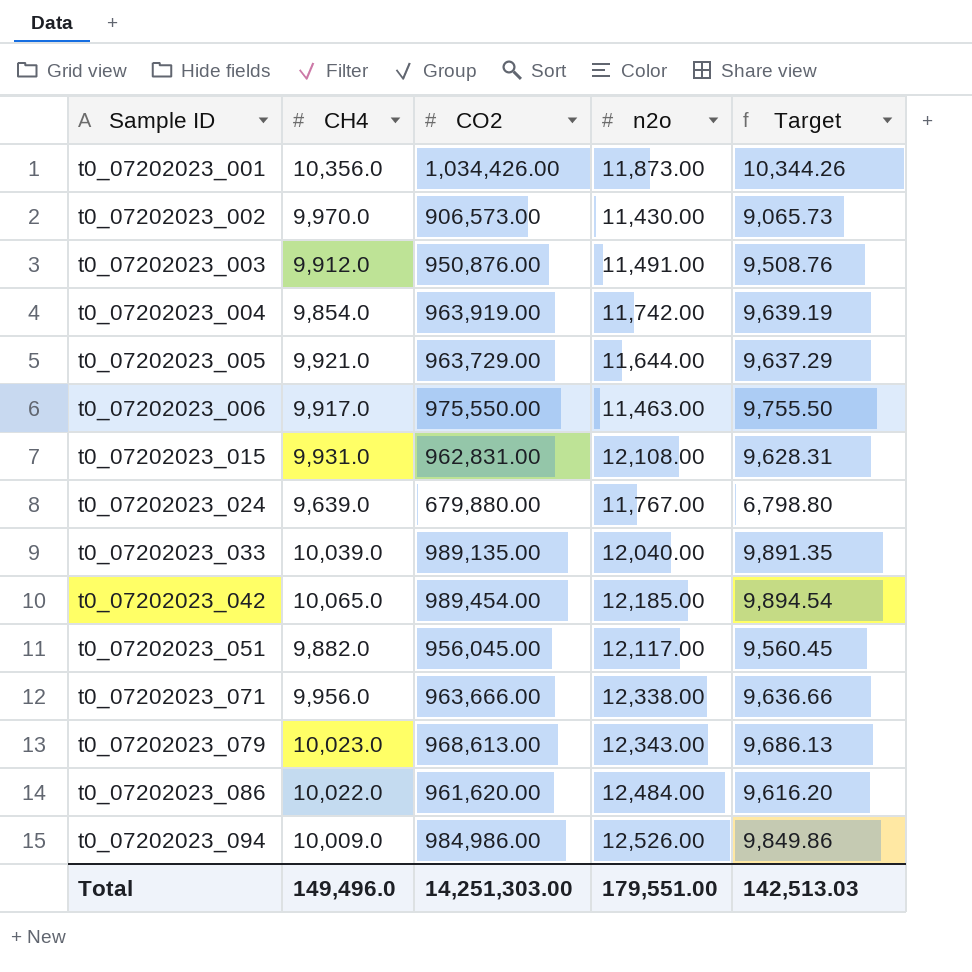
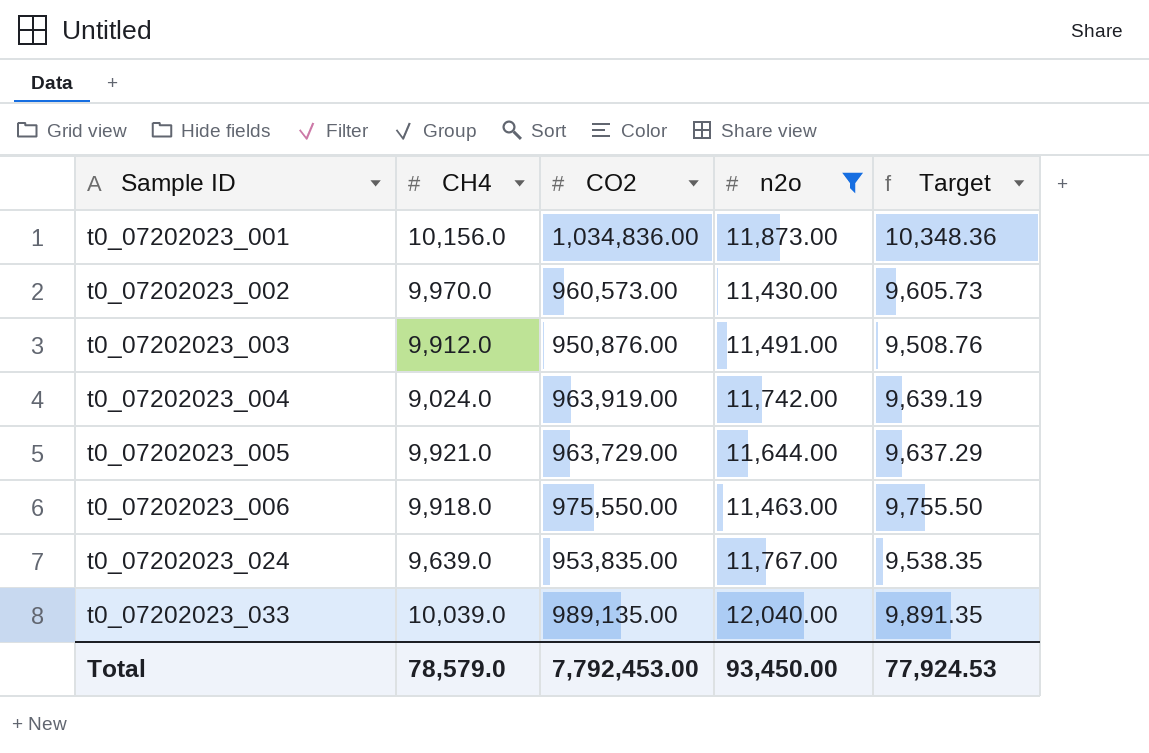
filter: none -> n2o <= 12,040.00
t0_07202023_001 | CH4: 10,356.0 -> 10,156.0
t0_07202023_001 | CO2: 1,034,426.00 -> 1,034,836.00
t0_07202023_001 | Target: 10,344.26 -> 10,348.36
t0_07202023_002 | CO2: 906,573.00 -> 960,573.00
t0_07202023_002 | Target: 9,065.73 -> 9,605.73
t0_07202023_004 | CH4: 9,854.0 -> 9,024.0
t0_07202023_006 | CH4: 9,917.0 -> 9,918.0
t0_07202023_024 | CO2: 679,880.00 -> 953,835.00
t0_07202023_024 | Target: 6,798.80 -> 9,538.35
Total | CH4: 149,496.0 -> 78,579.0
Total | CO2: 14,251,303.00 -> 7,792,453.00
Total | n2o: 179,551.00 -> 93,450.00
Total | Target: 142,513.03 -> 77,924.53

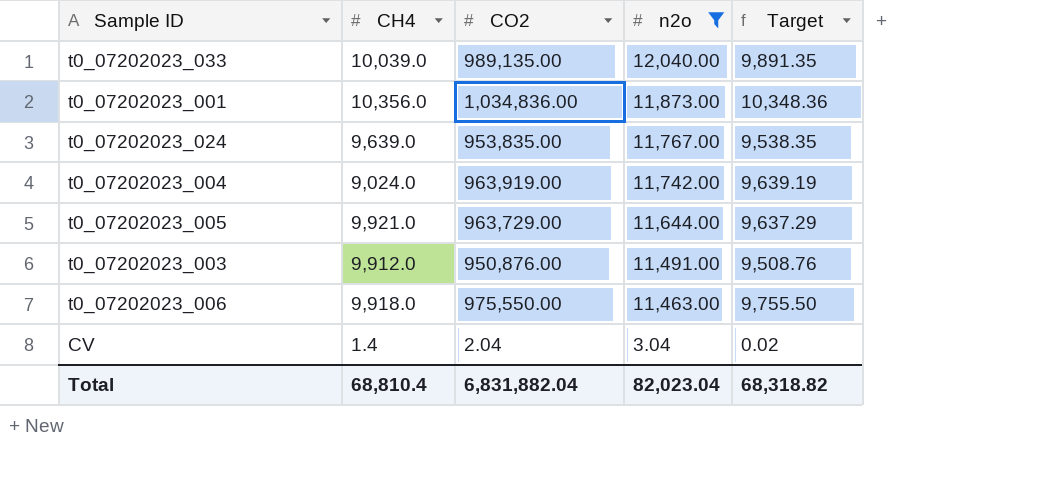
row order: Sample ID ascending -> n2o descending
row t0_07202023_002: 9,970.0 | 960,573.00 | 11,430.00 | 9,605.73 -> none
t0_07202023_001 | CH4: 10,156.0 -> 10,356.0
row CV: none -> 1.4 | 2.04 | 3.04 | 0.02
Total | CH4: 78,579.0 -> 68,810.4
Total | CO2: 7,792,453.00 -> 6,831,882.04
Total | n2o: 93,450.00 -> 82,023.04
Total | Target: 77,924.53 -> 68,318.82

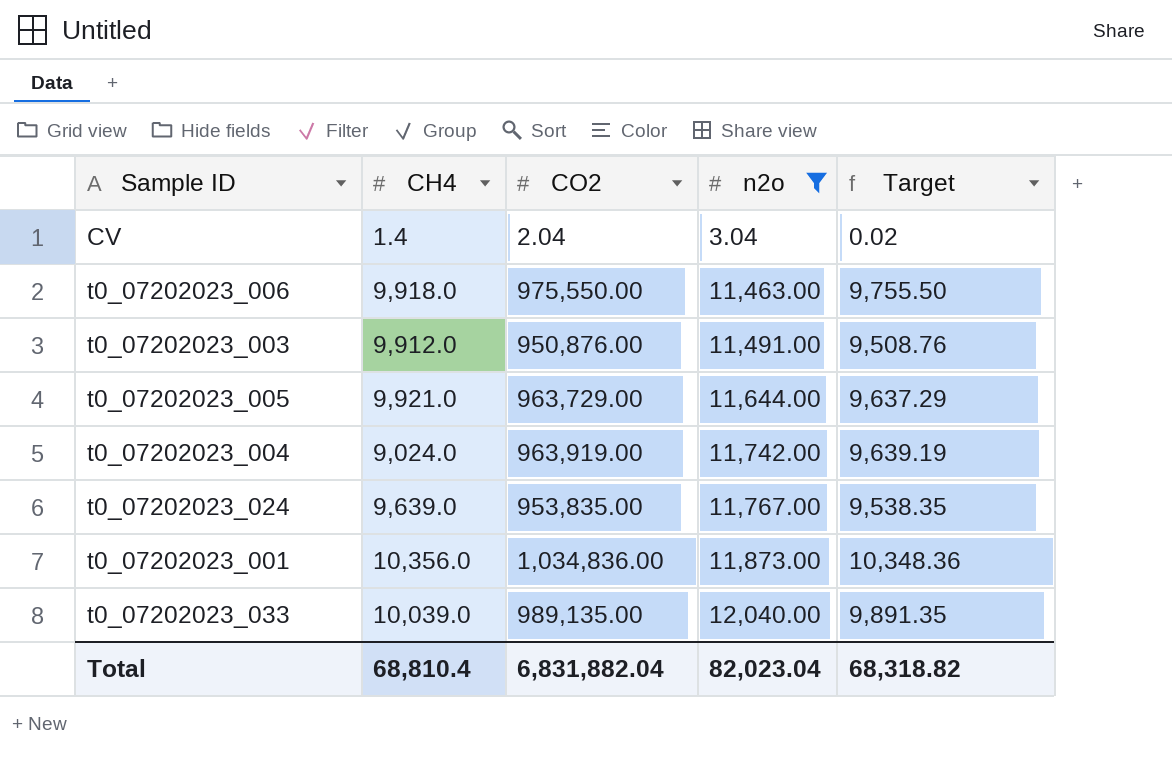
row order: n2o descending -> n2o ascending

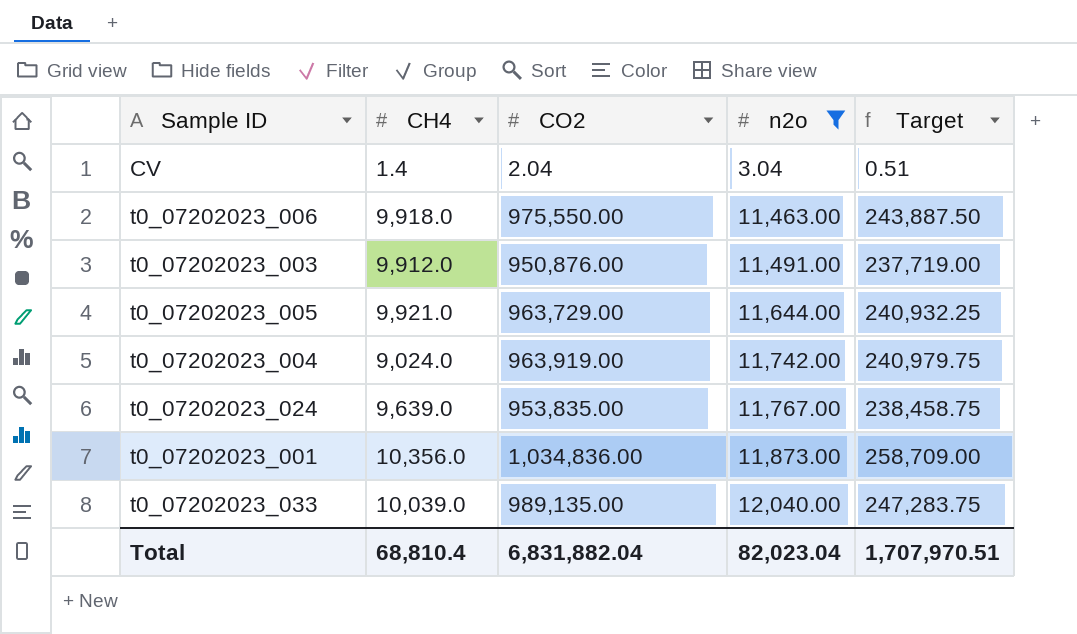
column Target | formula: [CO2] * 0.01 -> [CO2] * 0.25
Total | Target: 68,318.82 -> 1,707,970.51

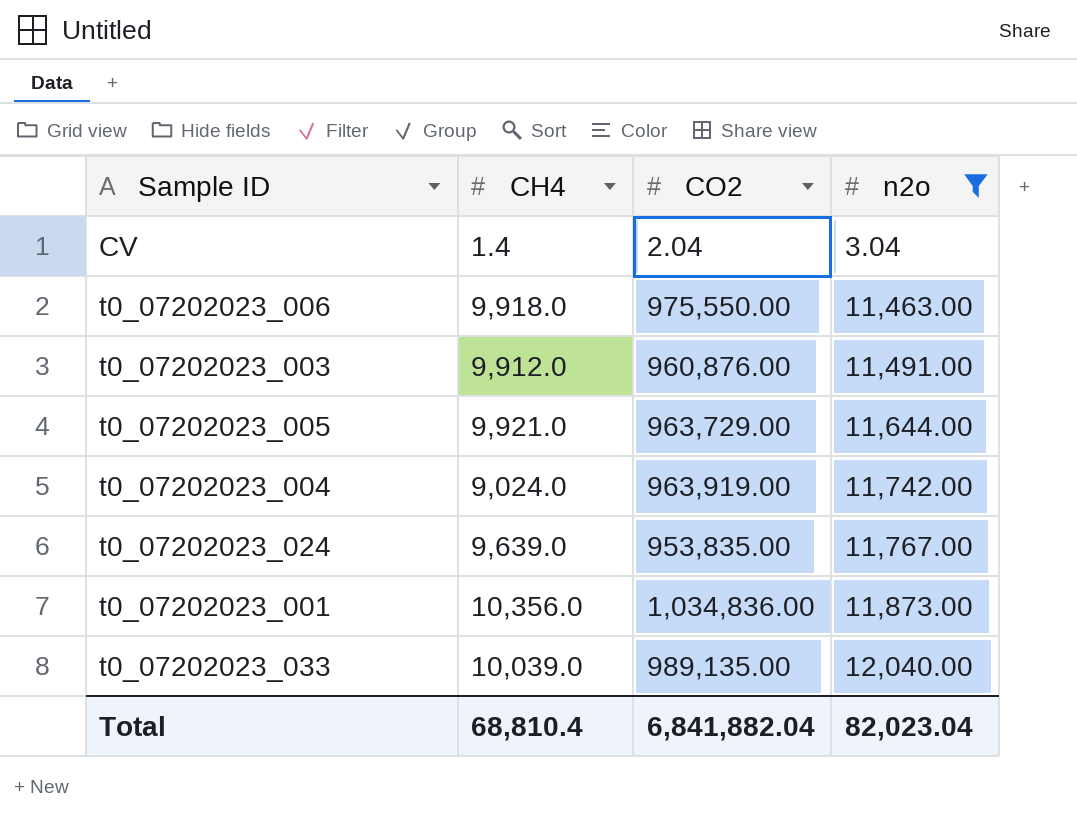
column Target | formula: [CO2] * 0.25 -> none
t0_07202023_003 | CO2: 950,876.00 -> 960,876.00
Total | CO2: 6,831,882.04 -> 6,841,882.04

